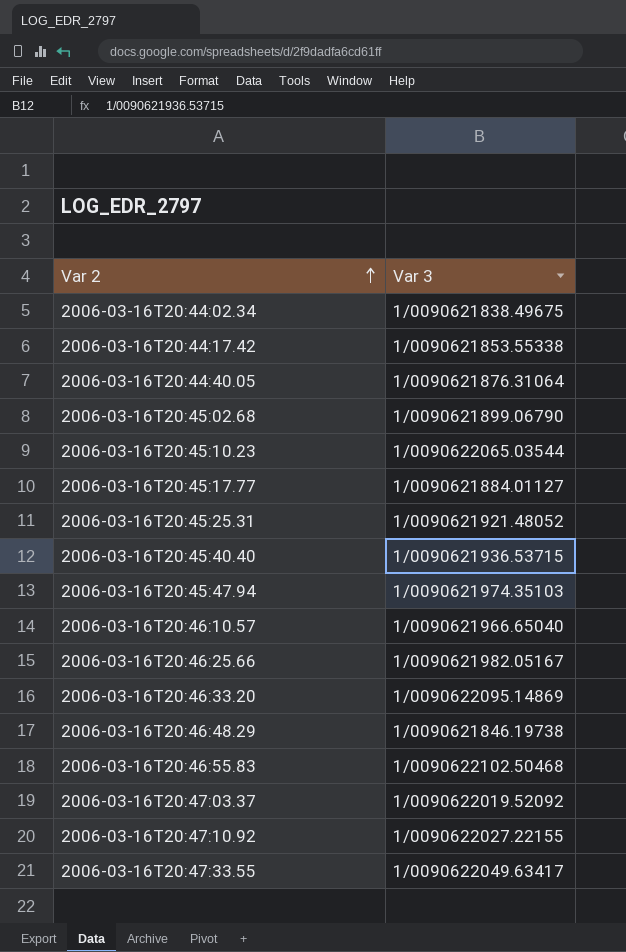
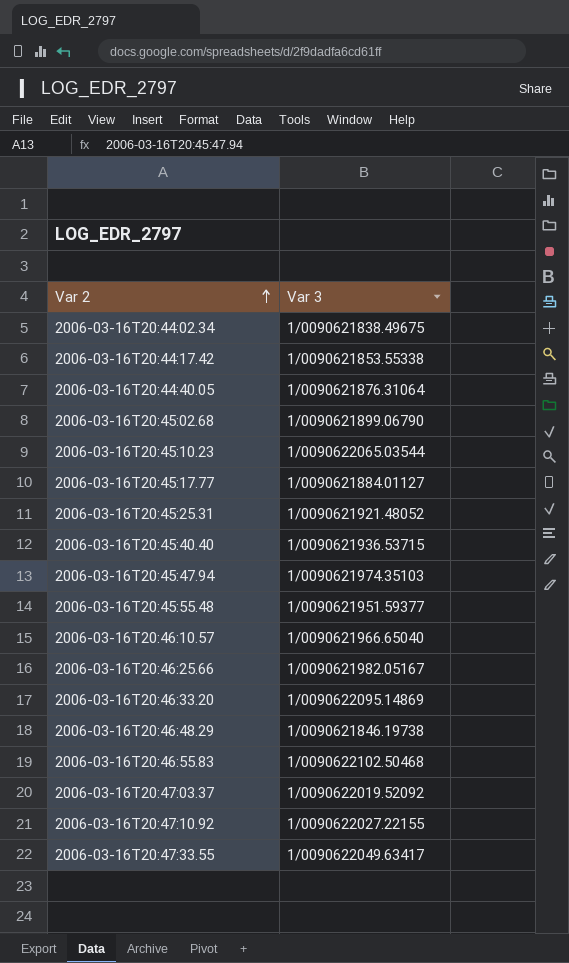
row 2006-03-16T20:45:55.48: none -> 1/0090621951.59377

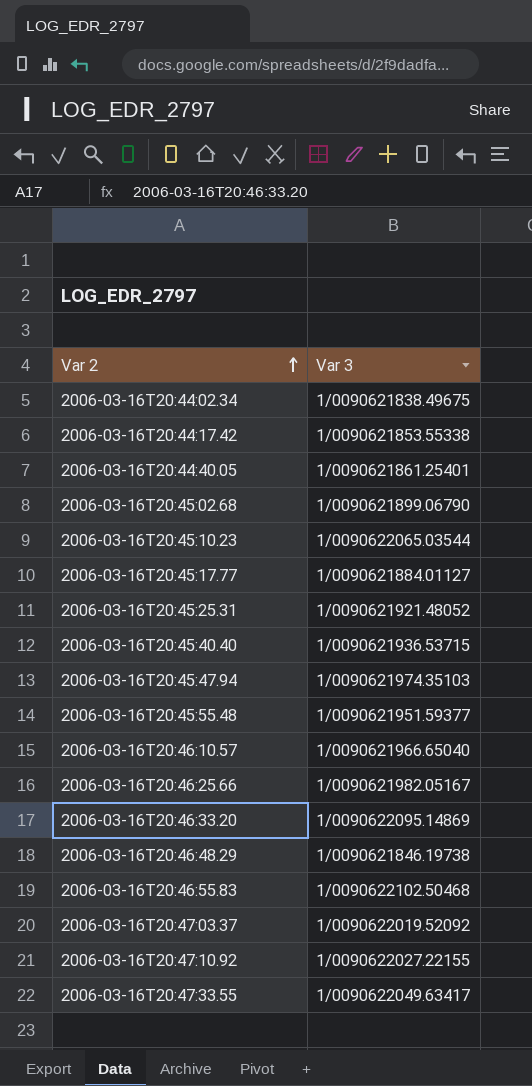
2006-03-16T20:44:40.05 | Var 3: 1/0090621876.31064 -> 1/0090621861.25401

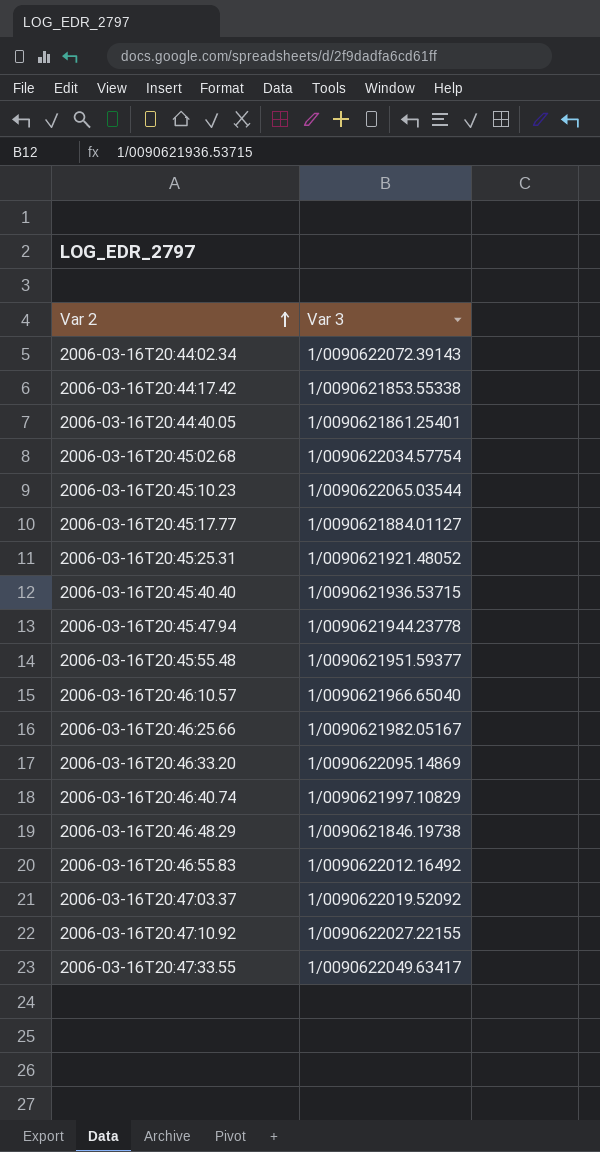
2006-03-16T20:44:02.34 | Var 3: 1/0090621838.49675 -> 1/0090622072.39143
2006-03-16T20:45:02.68 | Var 3: 1/0090621899.06790 -> 1/0090622034.57754
2006-03-16T20:45:47.94 | Var 3: 1/0090621974.35103 -> 1/0090621944.23778
row 2006-03-16T20:46:40.74: none -> 1/0090621997.10829
2006-03-16T20:46:55.83 | Var 3: 1/0090622102.50468 -> 1/0090622012.16492

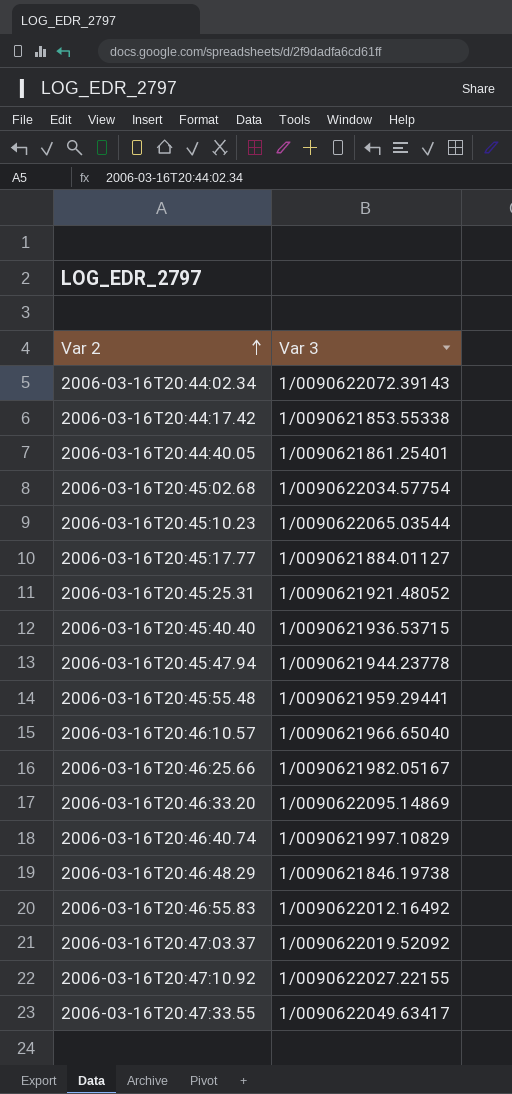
2006-03-16T20:45:55.48 | Var 3: 1/0090621951.59377 -> 1/0090621959.29441

